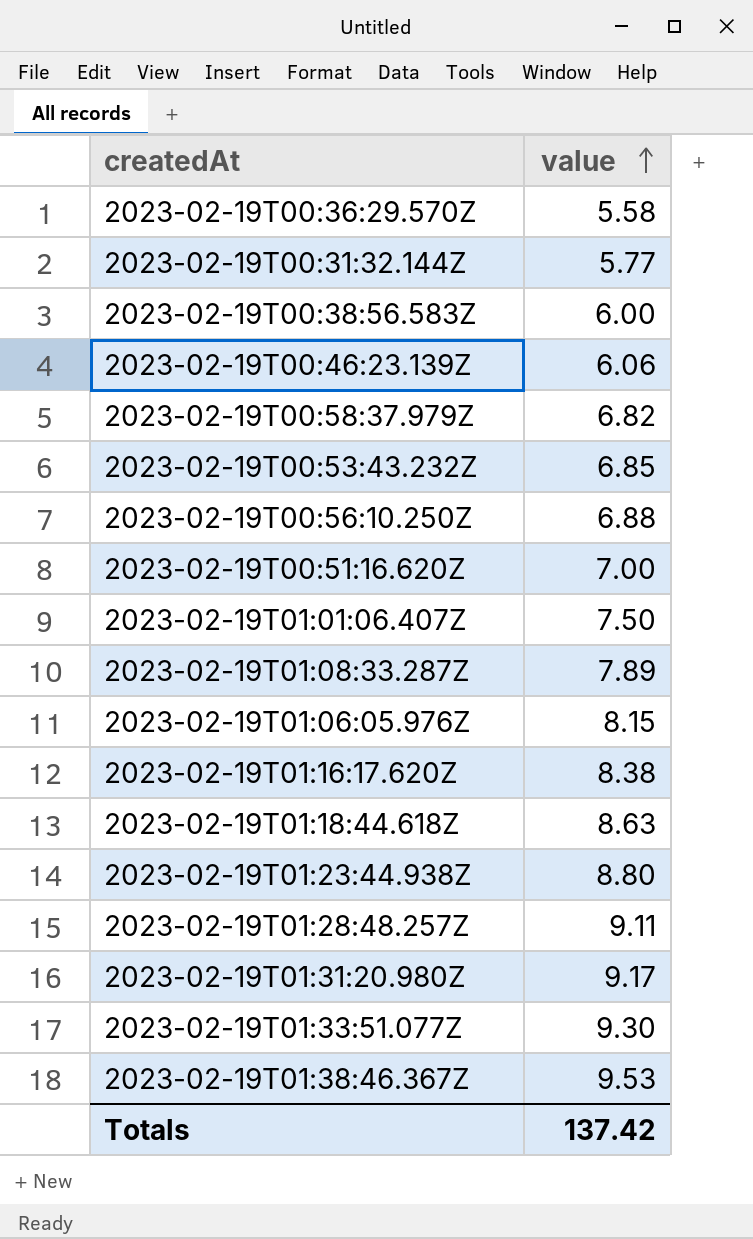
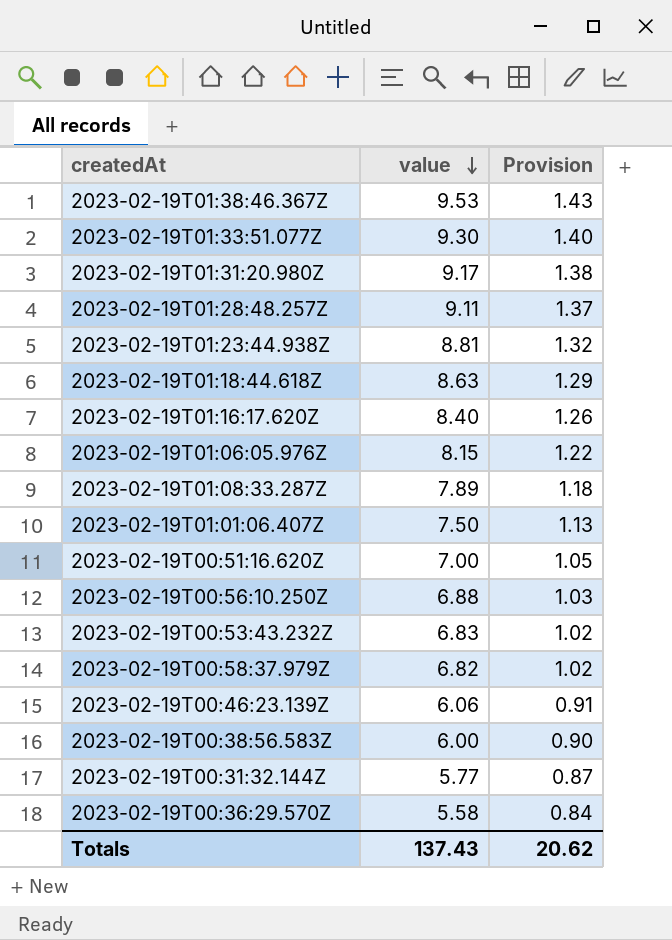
row order: value ascending -> value descending
column Provision | formula: none -> [value] * 0.15
2023-02-19T01:23:44.938Z | value: 8.80 -> 8.81
2023-02-19T01:16:17.620Z | value: 8.38 -> 8.40
2023-02-19T00:53:43.232Z | value: 6.85 -> 6.83
Totals | value: 137.42 -> 137.43

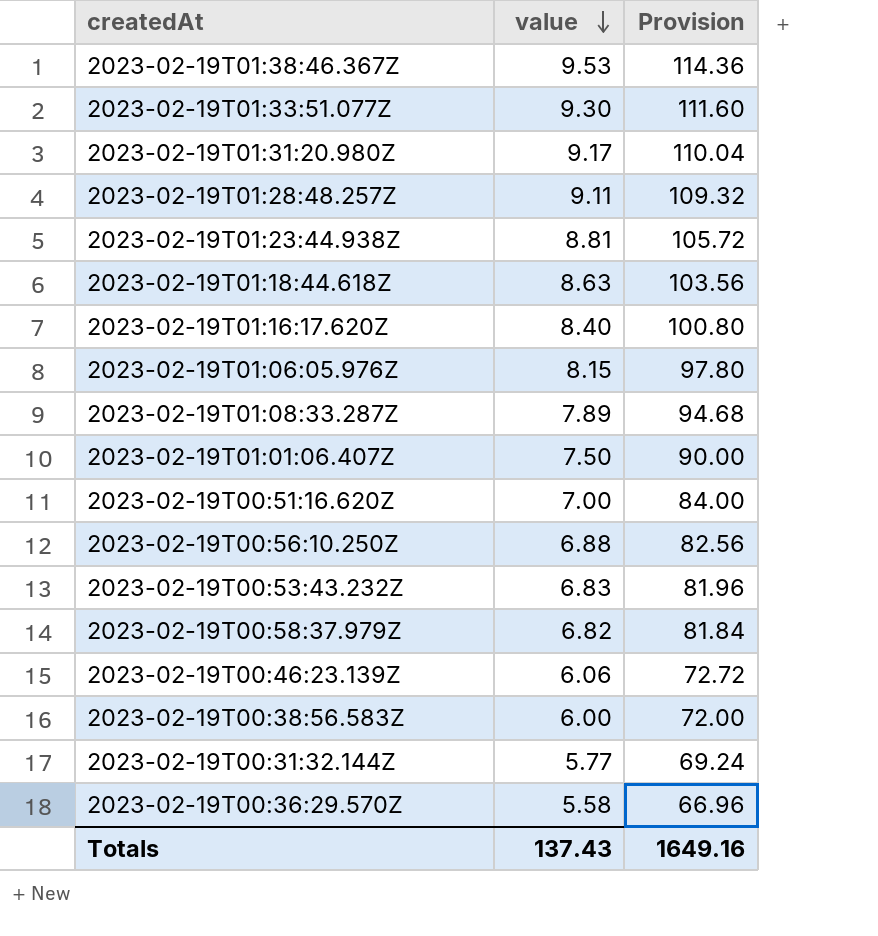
column Provision | formula: [value] * 0.15 -> [value] * 12
Totals | Provision: 20.62 -> 1649.16

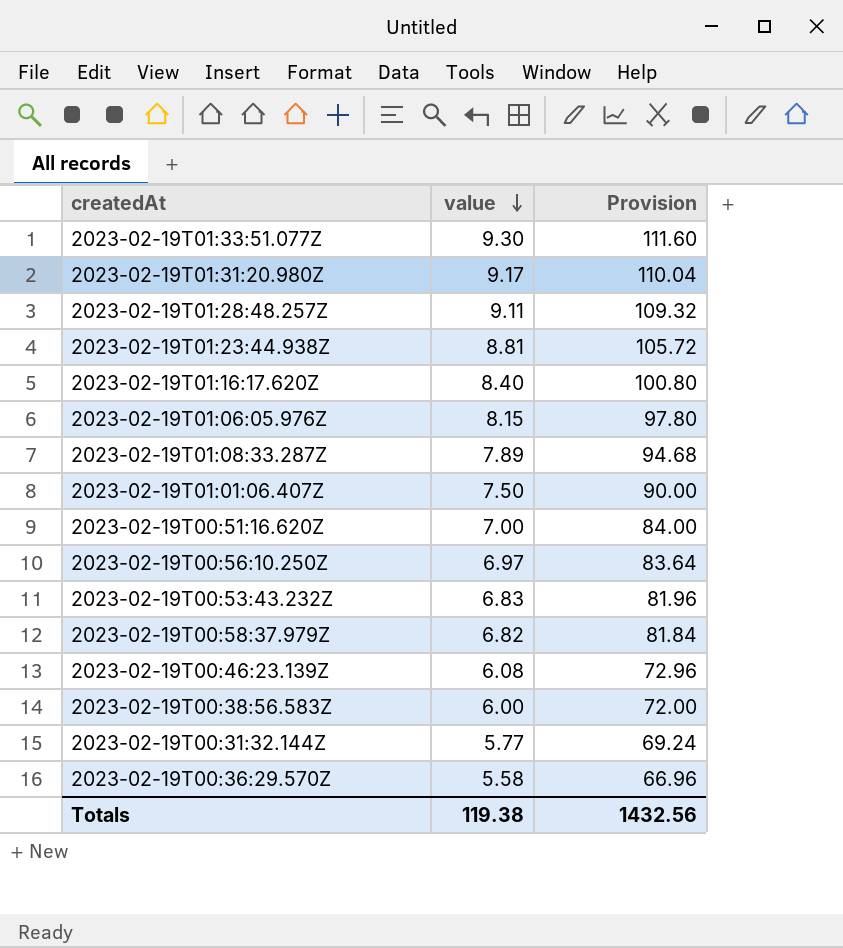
row 2023-02-19T01:38:46.367Z: 9.53 | 114.36 -> none
row 2023-02-19T01:18:44.618Z: 8.63 | 103.56 -> none
2023-02-19T00:56:10.250Z | value: 6.88 -> 6.97
2023-02-19T00:56:10.250Z | Provision: 82.56 -> 83.64
2023-02-19T00:46:23.139Z | value: 6.06 -> 6.08
2023-02-19T00:46:23.139Z | Provision: 72.72 -> 72.96
Totals | value: 137.43 -> 119.38
Totals | Provision: 1649.16 -> 1432.56

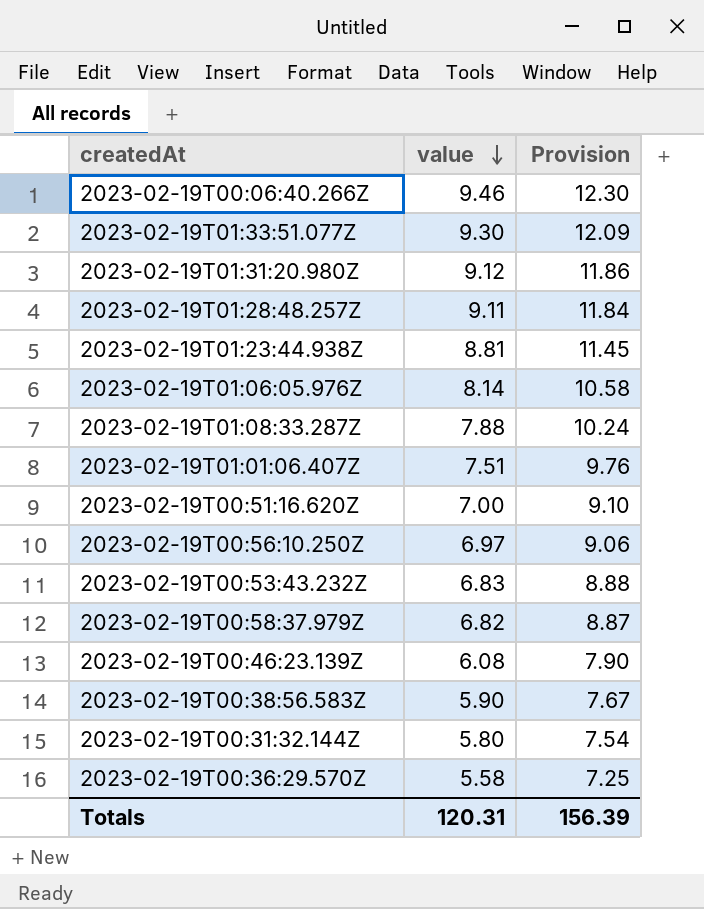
column Provision | formula: [value] * 12 -> [value] * 1.3
row 2023-02-19T01:16:17.620Z: 8.40 | 100.80 -> none
row 2023-02-19T00:06:40.266Z: none -> 9.46 | 12.30
2023-02-19T01:31:20.980Z | value: 9.17 -> 9.12
2023-02-19T01:06:05.976Z | value: 8.15 -> 8.14
2023-02-19T01:08:33.287Z | value: 7.89 -> 7.88
2023-02-19T01:01:06.407Z | value: 7.50 -> 7.51
2023-02-19T00:38:56.583Z | value: 6.00 -> 5.90
2023-02-19T00:31:32.144Z | value: 5.77 -> 5.80
Totals | value: 119.38 -> 120.31
Totals | Provision: 1432.56 -> 156.39

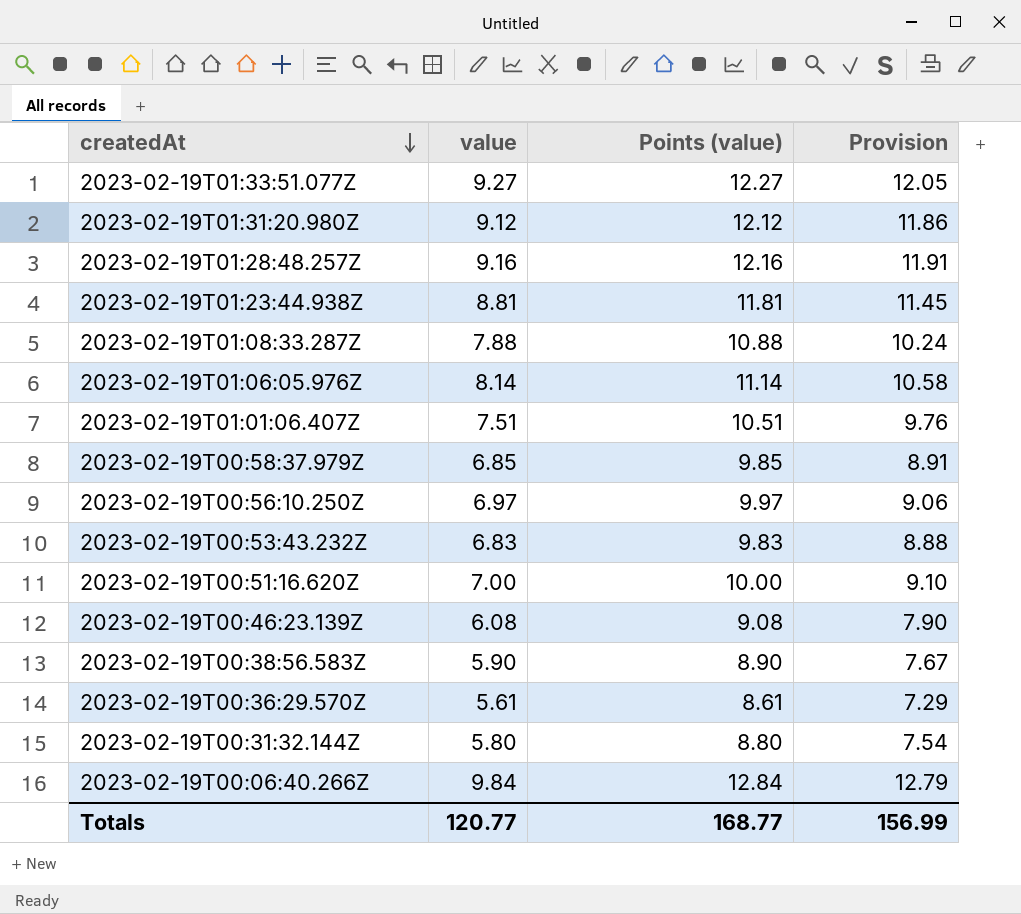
row order: value descending -> createdAt descending
column Points (value) | formula: none -> [value] + 3
2023-02-19T01:33:51.077Z | value: 9.30 -> 9.27
2023-02-19T01:33:51.077Z | Provision: 12.09 -> 12.05
2023-02-19T01:28:48.257Z | value: 9.11 -> 9.16
2023-02-19T01:28:48.257Z | Provision: 11.84 -> 11.91
2023-02-19T00:58:37.979Z | value: 6.82 -> 6.85
2023-02-19T00:58:37.979Z | Provision: 8.87 -> 8.91
2023-02-19T00:36:29.570Z | value: 5.58 -> 5.61
2023-02-19T00:36:29.570Z | Provision: 7.25 -> 7.29
2023-02-19T00:06:40.266Z | value: 9.46 -> 9.84
2023-02-19T00:06:40.266Z | Provision: 12.30 -> 12.79
Totals | value: 120.31 -> 120.77
Totals | Provision: 156.39 -> 156.99

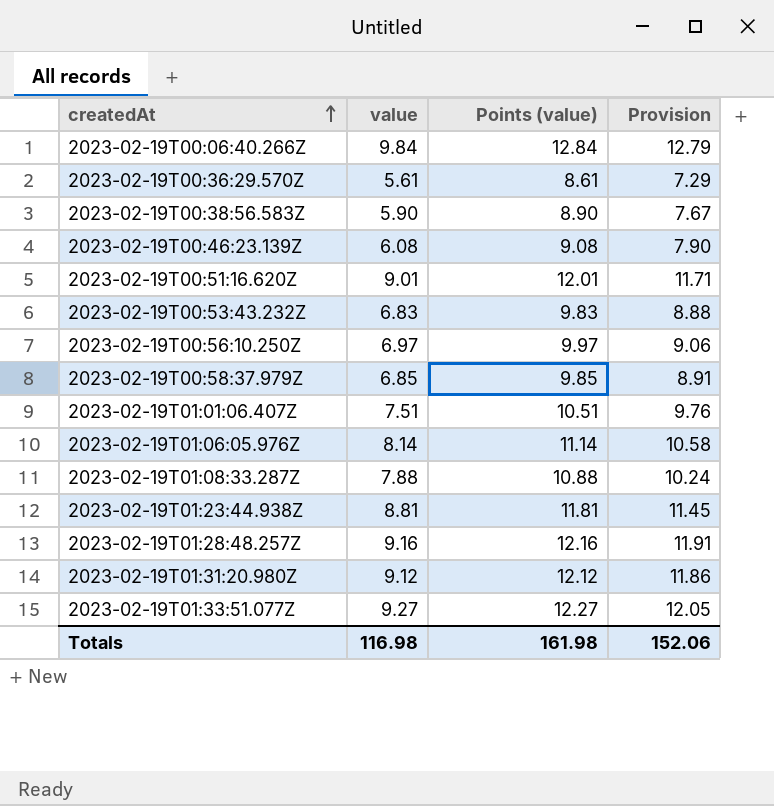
row order: createdAt descending -> createdAt ascending
row 2023-02-19T00:31:32.144Z: 5.80 | 8.80 | 7.54 -> none
2023-02-19T00:51:16.620Z | value: 7.00 -> 9.01
2023-02-19T00:51:16.620Z | Points (value): 10.00 -> 12.01
2023-02-19T00:51:16.620Z | Provision: 9.10 -> 11.71
Totals | value: 120.77 -> 116.98
Totals | Points (value): 168.77 -> 161.98
Totals | Provision: 156.99 -> 152.06

